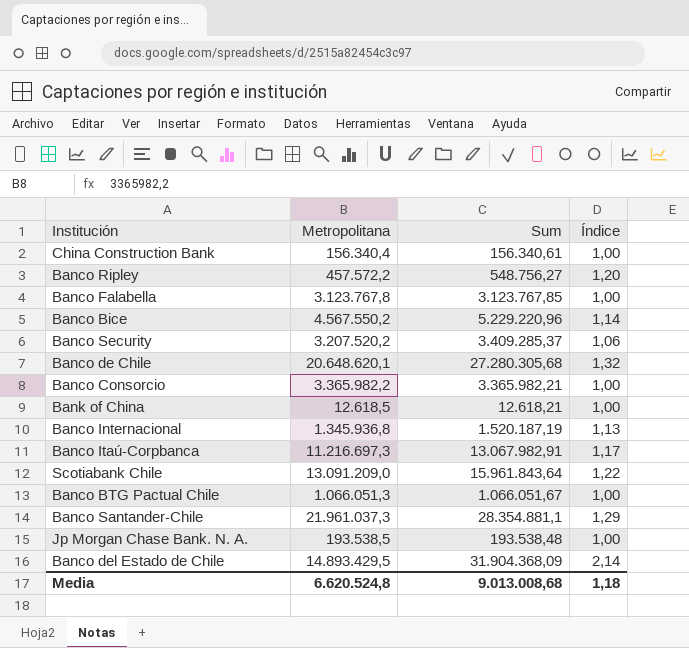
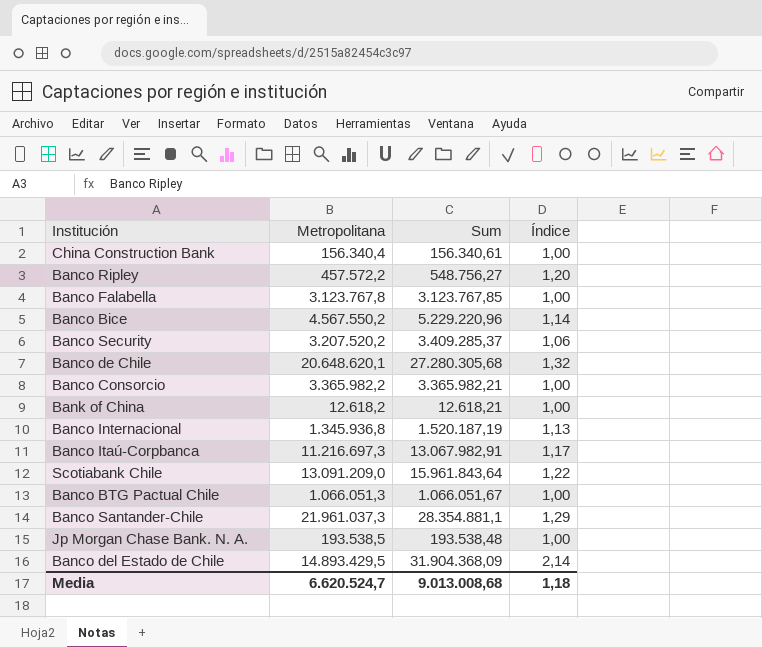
Bank of China | Metropolitana: 12.618,5 -> 12.618,2
Media | Metropolitana: 6.620.524,8 -> 6.620.524,7

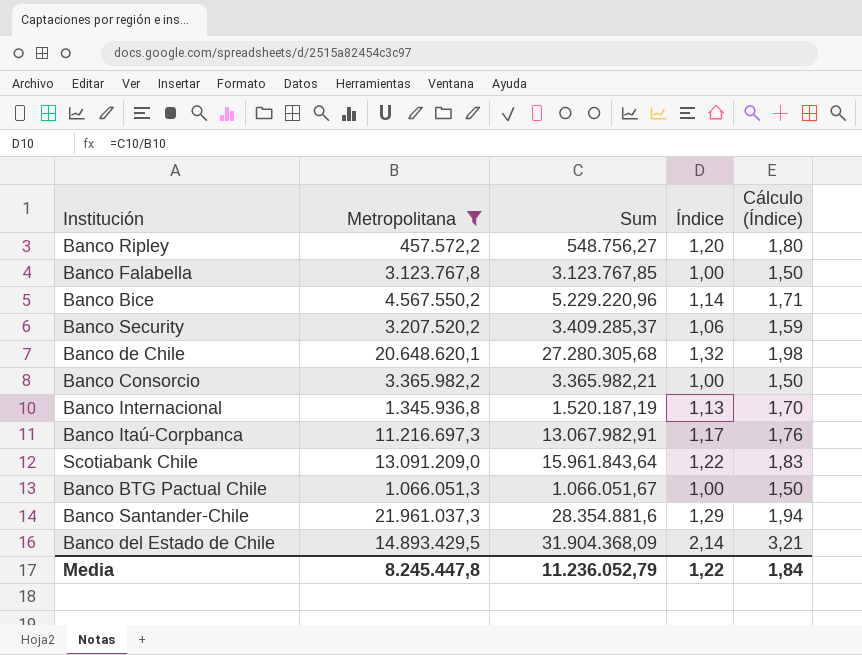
filter: none -> Metropolitana >= 457.572,2
column Cálculo (Índice) | formula: none -> [Índice] * 1,5
Banco Santander-Chile | Sum: 28.354.881,1 -> 28.354.881,6
Media | Metropolitana: 6.620.524,7 -> 8.245.447,8
Media | Sum: 9.013.008,68 -> 11.236.052,79
Media | Índice: 1,18 -> 1,22

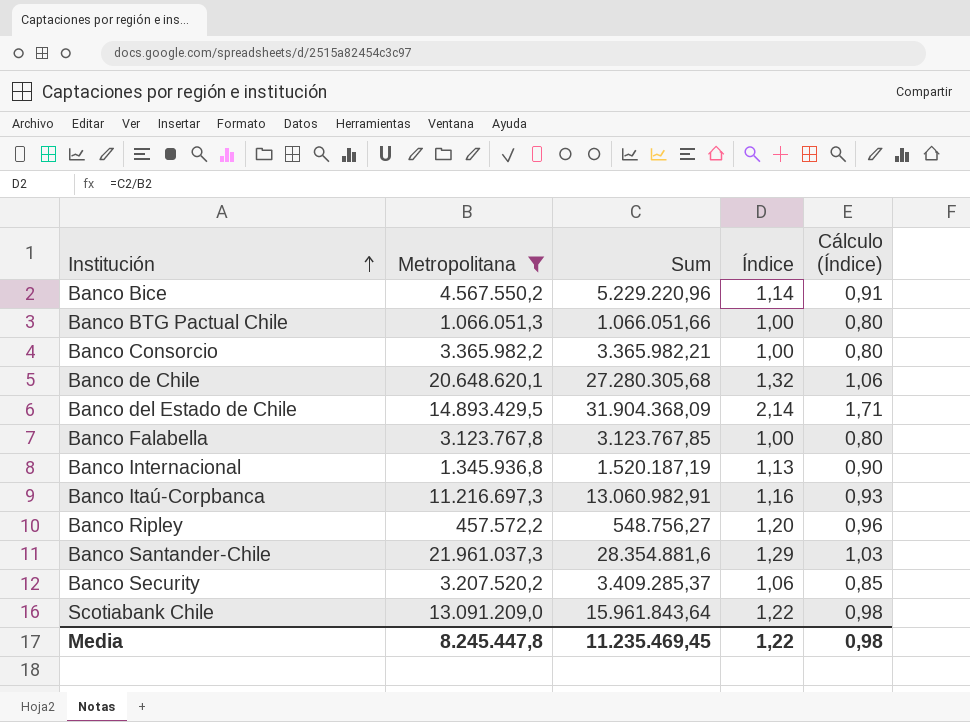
row order: none -> Institución ascending
column Cálculo (Índice) | formula: [Índice] * 1,5 -> [Índice] * 0,8
Banco BTG Pactual Chile | Sum: 1.066.051,67 -> 1.066.051,66
Banco Itaú-Corpbanca | Sum: 13.067.982,91 -> 13.060.982,91
Banco Itaú-Corpbanca | Índice: 1,17 -> 1,16
Media | Sum: 11.236.052,79 -> 11.235.469,45
Media | Cálculo (Índice): 1,84 -> 0,98

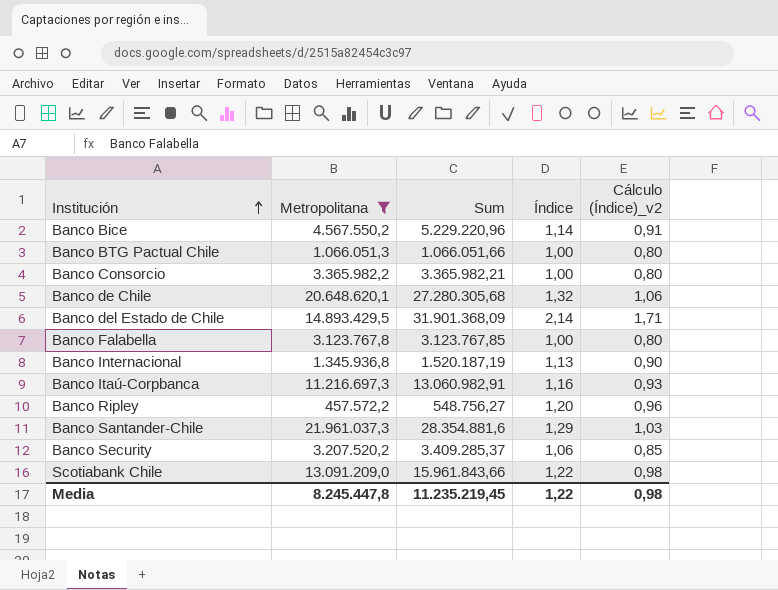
column name: Cálculo (Índice) -> Cálculo (Índice)_v2
Banco del Estado de Chile | Sum: 31.904.368,09 -> 31.901.368,09
Scotiabank Chile | Sum: 15.961.843,64 -> 15.961.843,66
Media | Sum: 11.235.469,45 -> 11.235.219,45

